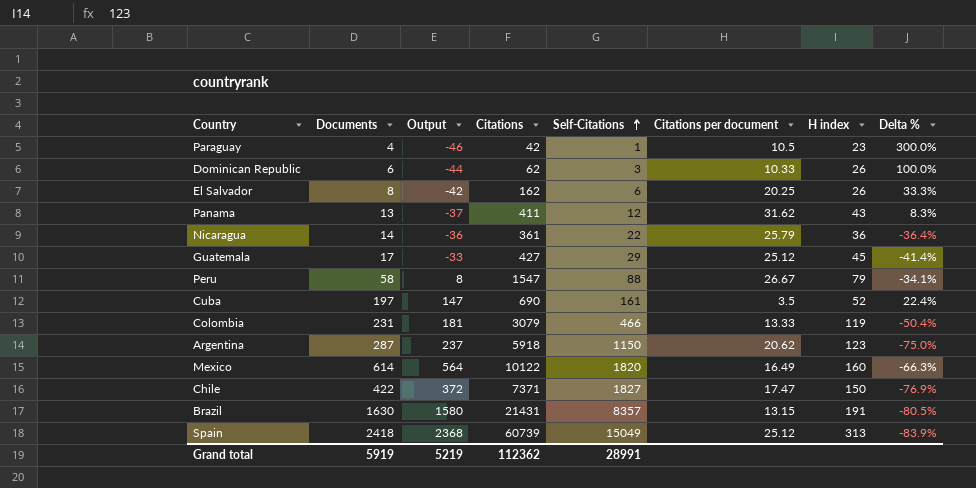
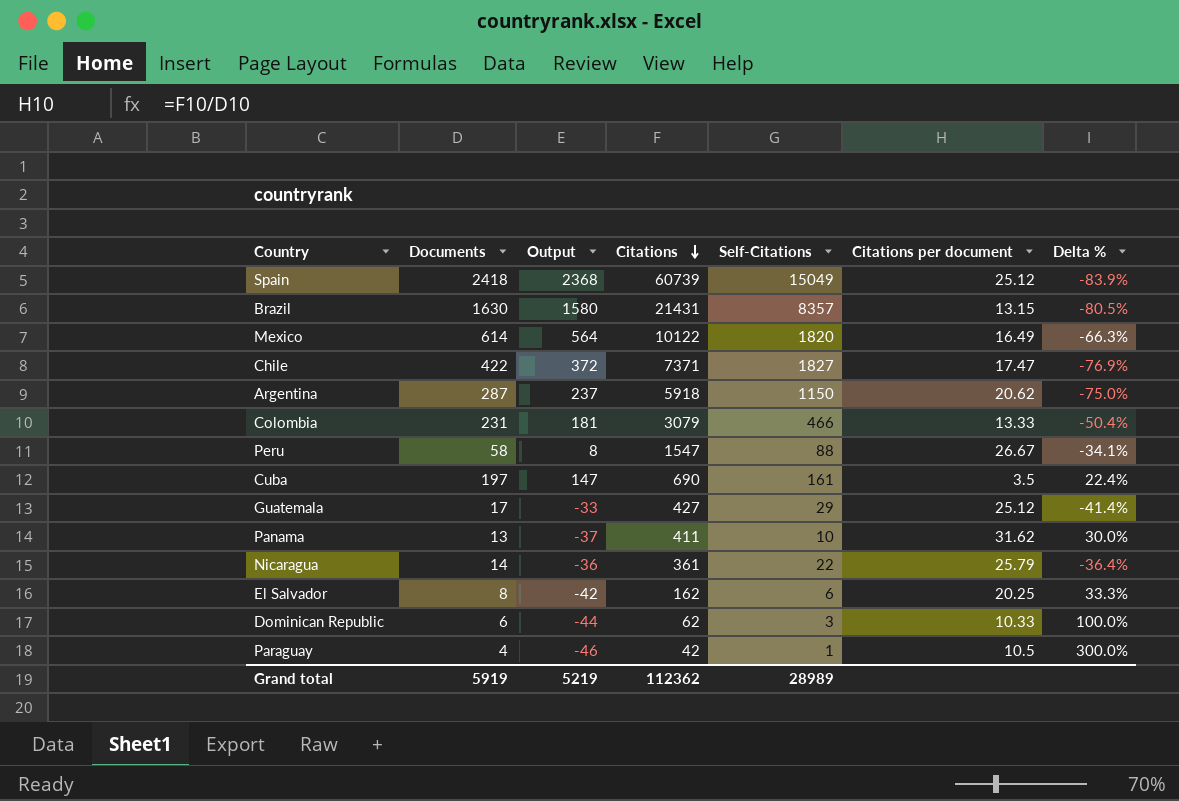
row order: Self-Citations ascending -> Citations descending
column H index | position: 7 -> none
Panama | Self-Citations: 12 -> 10
Panama | Delta %: 8.3% -> 30.0%
Grand total | Self-Citations: 28991 -> 28989

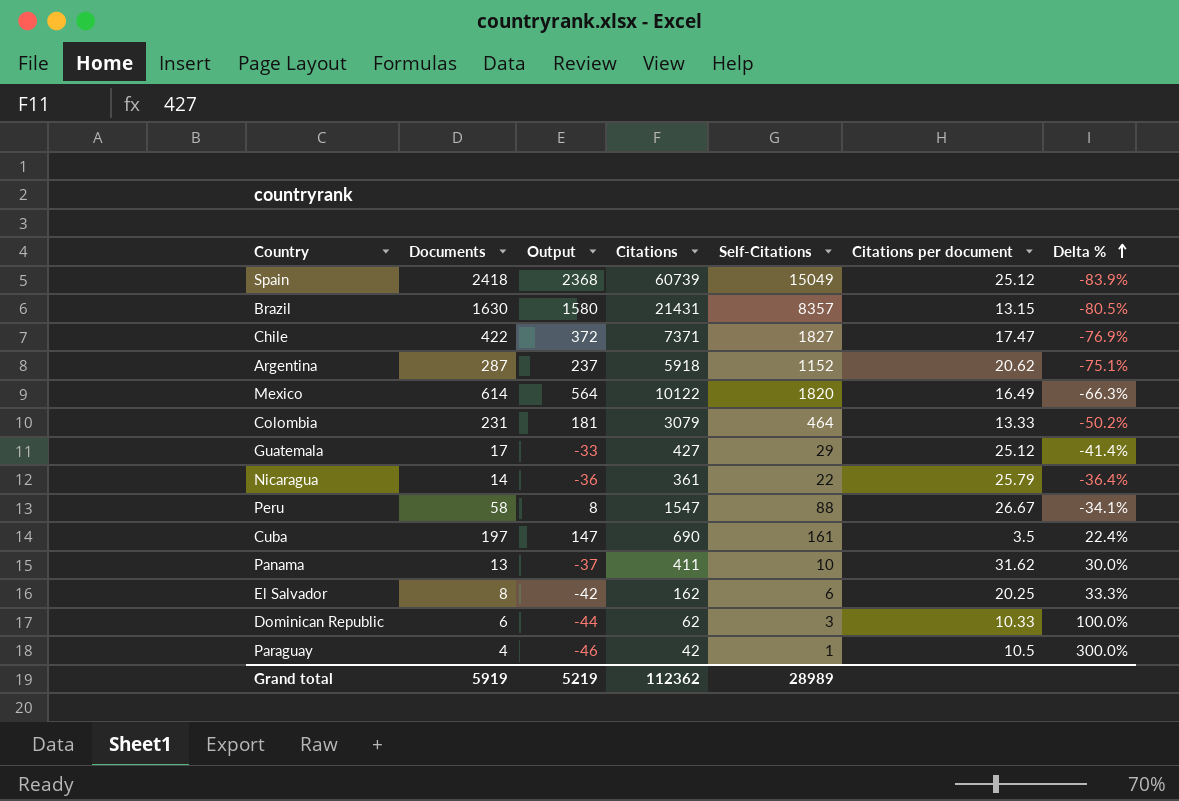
row order: Citations descending -> Delta % ascending
Argentina | Self-Citations: 1150 -> 1152
Argentina | Delta %: -75.0% -> -75.1%
Colombia | Self-Citations: 466 -> 464
Colombia | Delta %: -50.4% -> -50.2%

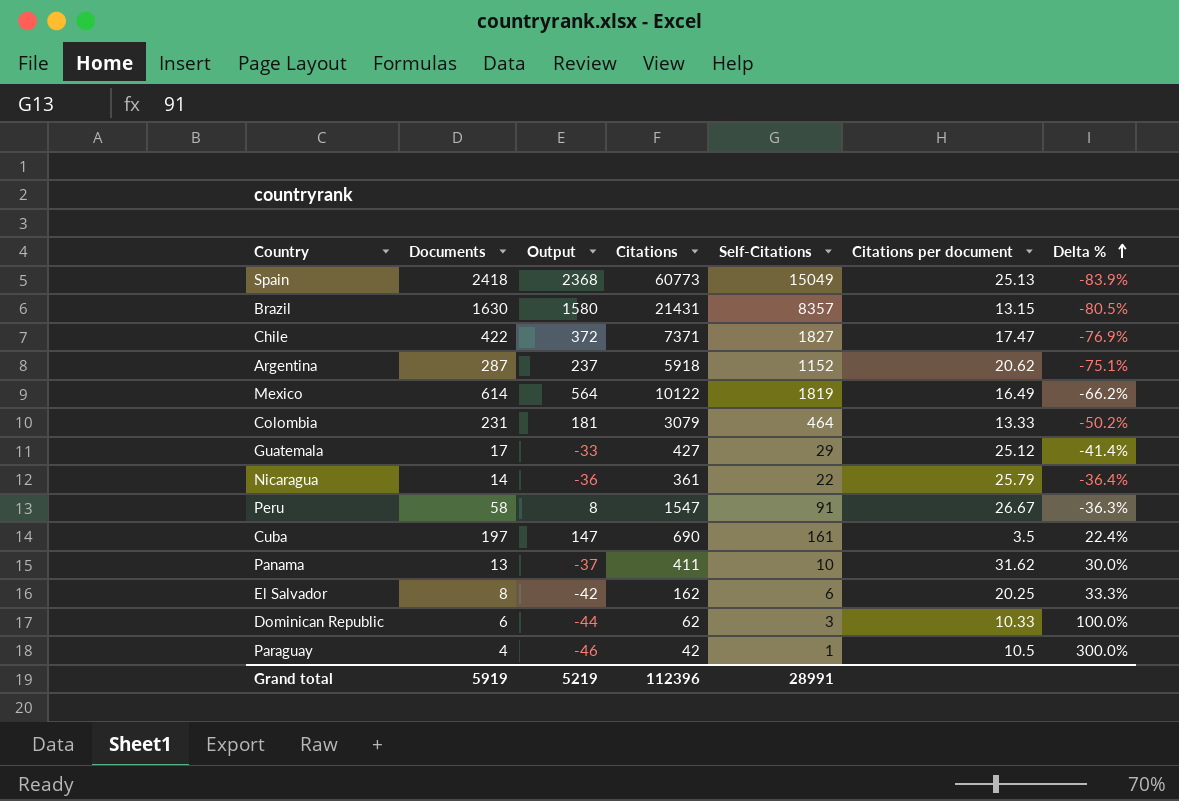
Spain | Citations: 60739 -> 60773
Spain | Citations per document: 25.12 -> 25.13
Mexico | Self-Citations: 1820 -> 1819
Mexico | Delta %: -66.3% -> -66.2%
Peru | Self-Citations: 88 -> 91
Peru | Delta %: -34.1% -> -36.3%
Grand total | Citations: 112362 -> 112396
Grand total | Self-Citations: 28989 -> 28991

